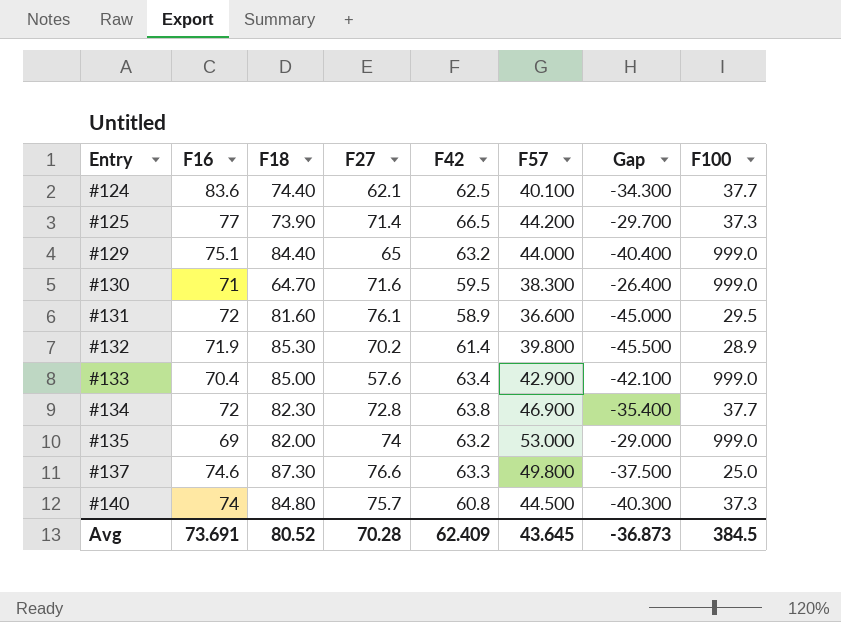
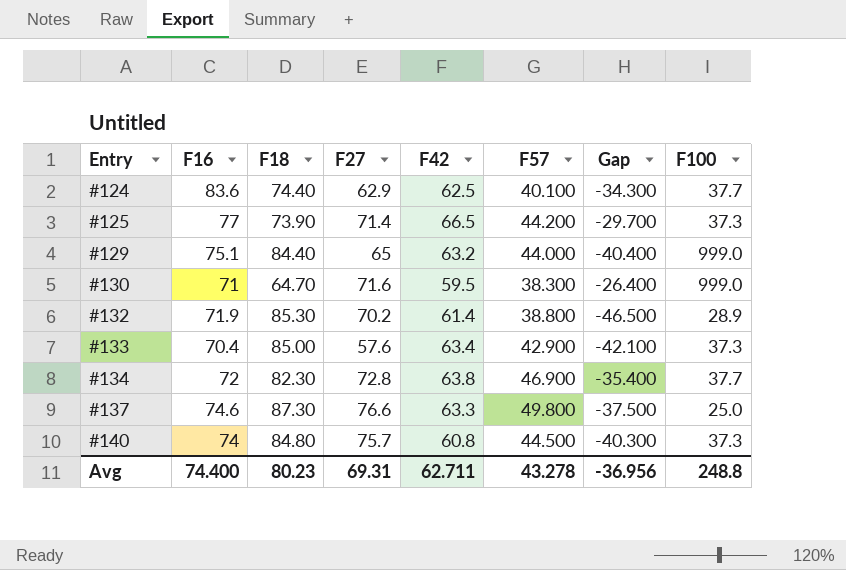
row #131: 72 | 81.60 | 76.1 | 58.9 | 36.600 | -45.000 | 29.5 -> none
row #135: 69 | 82.00 | 74 | 63.2 | 53.000 | -29.000 | 999.0 -> none
#124 | F27: 62.1 -> 62.9
#132 | F57: 39.800 -> 38.800
#132 | Gap: -45.500 -> -46.500
#133 | F100: 999.0 -> 37.3
Avg | F16: 73.691 -> 74.400
Avg | F18: 80.52 -> 80.23
Avg | F27: 70.28 -> 69.31
Avg | F42: 62.409 -> 62.711
Avg | F57: 43.645 -> 43.278
Avg | Gap: -36.873 -> -36.956
Avg | F100: 384.5 -> 248.8

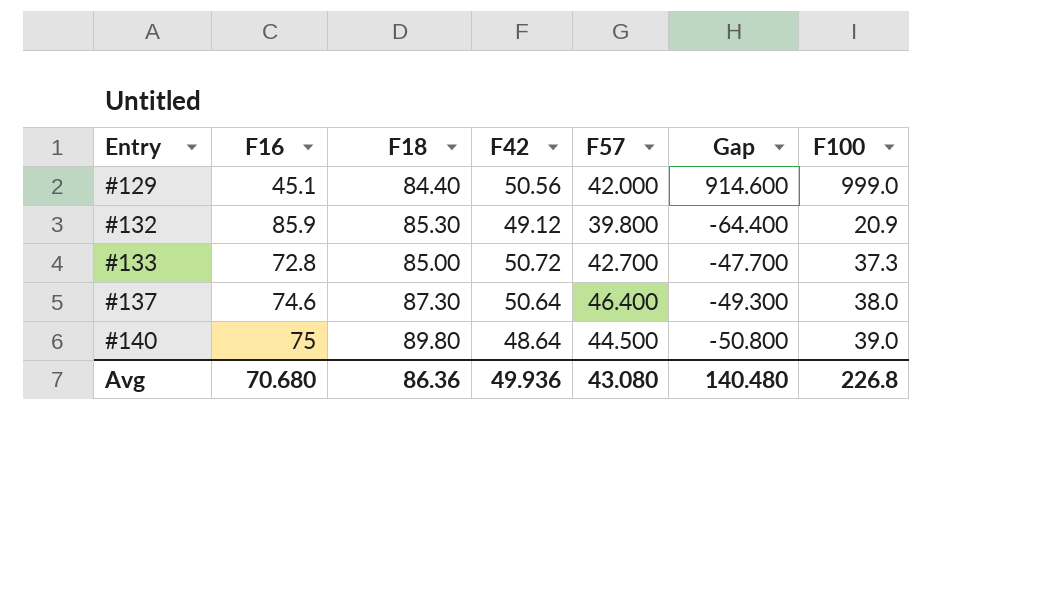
column F27 | position: 4 -> none
column Gap | formula: [F57] - [F18] -> [F100] - [F18]
row #124: 83.6 | 74.40 | 62.9 | 62.5 | 40.100 | -34.300 | 37.7 -> none
row #125: 77 | 73.90 | 71.4 | 66.5 | 44.200 | -29.700 | 37.3 -> none
row #130: 71 | 64.70 | 71.6 | 59.5 | 38.300 | -26.400 | 999.0 -> none
row #134: 72 | 82.30 | 72.8 | 63.8 | 46.900 | -35.400 | 37.7 -> none
#129 | F16: 75.1 -> 45.1
#129 | F42: 63.2 -> 50.56
#129 | F57: 44.000 -> 42.000
#132 | F16: 71.9 -> 85.9
#132 | F42: 61.4 -> 49.12
#132 | F57: 38.800 -> 39.800
#132 | F100: 28.9 -> 20.9
#133 | F16: 70.4 -> 72.8
#133 | F42: 63.4 -> 50.72
#133 | F57: 42.900 -> 42.700
#137 | F42: 63.3 -> 50.64
#137 | F57: 49.800 -> 46.400
#137 | F100: 25.0 -> 38.0
#140 | F16: 74 -> 75
#140 | F18: 84.80 -> 89.80
#140 | F42: 60.8 -> 48.64
#140 | F100: 37.3 -> 39.0
Avg | F16: 74.400 -> 70.680
Avg | F18: 80.23 -> 86.36
Avg | F42: 62.711 -> 49.936
Avg | F57: 43.278 -> 43.080
Avg | Gap: -36.956 -> 140.480
Avg | F100: 248.8 -> 226.8

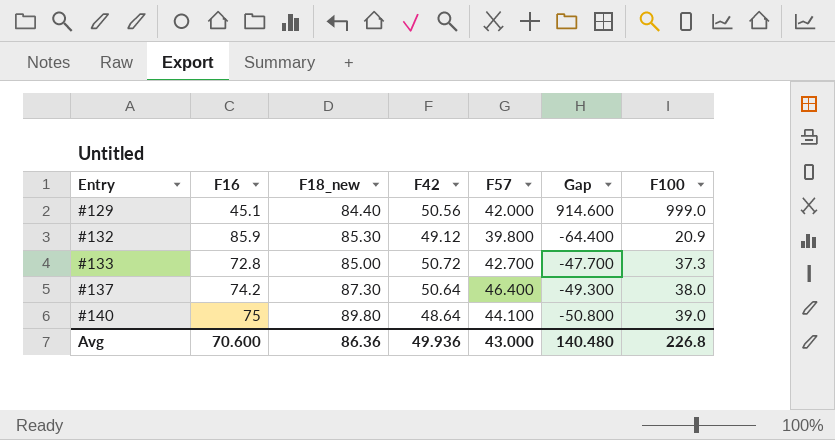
column name: F18 -> F18_new
#137 | F16: 74.6 -> 74.2
#140 | F57: 44.500 -> 44.100
Avg | F16: 70.680 -> 70.600
Avg | F57: 43.080 -> 43.000

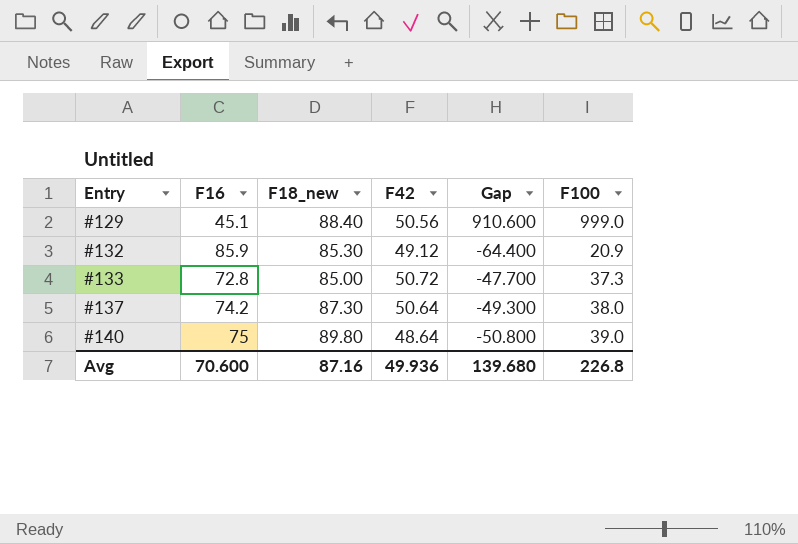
column F57 | position: 5 -> none
#129 | F18_new: 84.40 -> 88.40
#129 | Gap: 914.600 -> 910.600
Avg | F18_new: 86.36 -> 87.16
Avg | Gap: 140.480 -> 139.680

